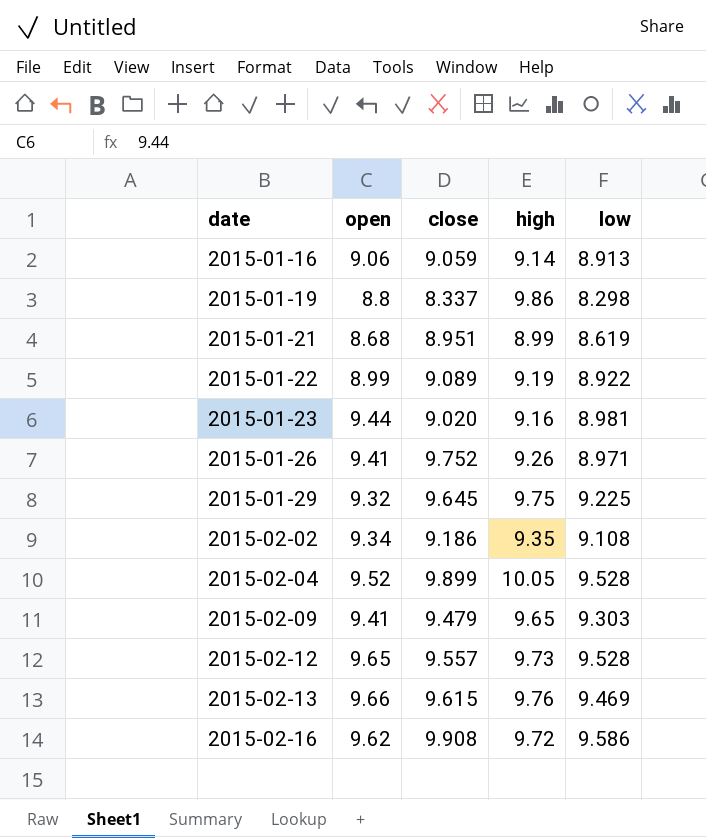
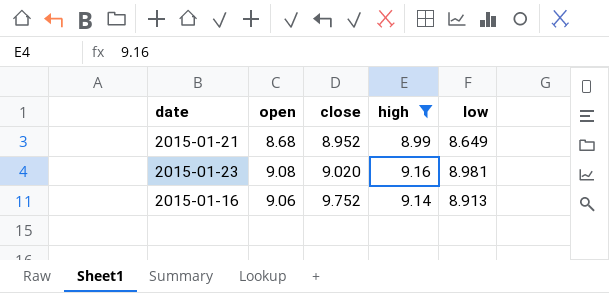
filter: none -> high <= 9.16
row order: date ascending -> close ascending
2015-01-21 | close: 8.951 -> 8.952
2015-01-21 | low: 8.619 -> 8.649
2015-01-23 | open: 9.44 -> 9.08
2015-01-16 | close: 9.059 -> 9.752

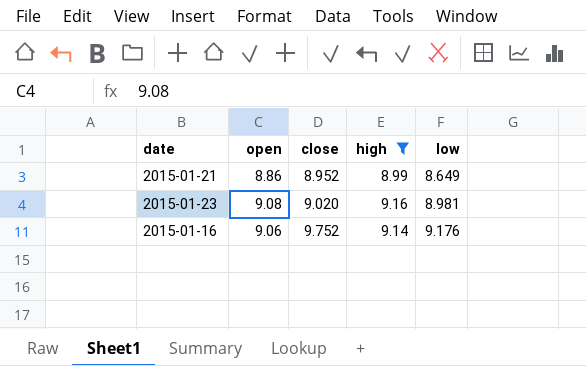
2015-01-21 | open: 8.68 -> 8.86
2015-01-16 | low: 8.913 -> 9.176

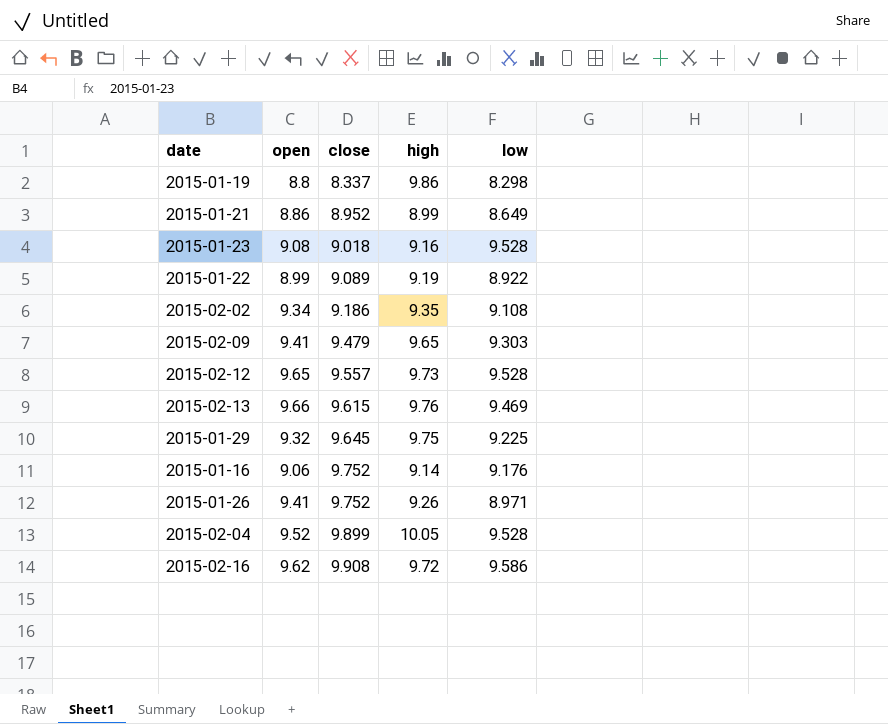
filter: high <= 9.16 -> none
2015-01-23 | close: 9.020 -> 9.018
2015-01-23 | low: 8.981 -> 9.528

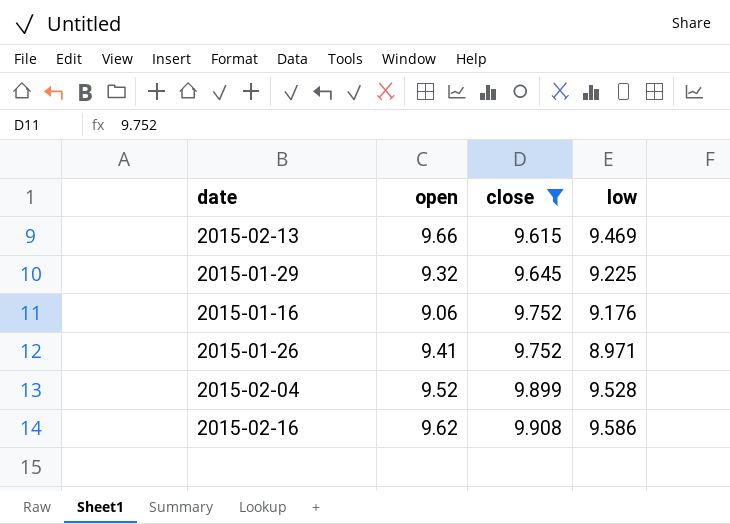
filter: none -> close >= 9.615
column high | position: 4 -> none

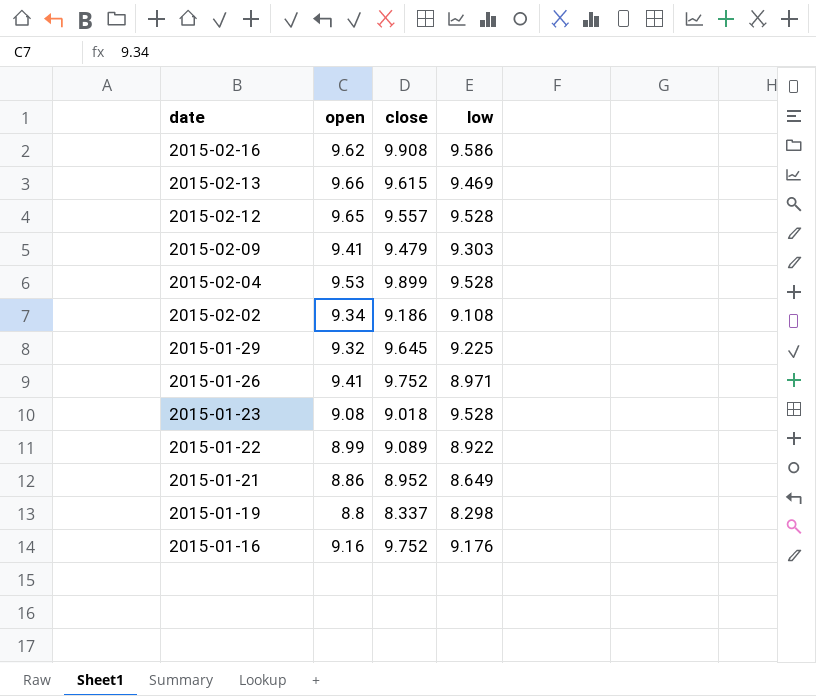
filter: close >= 9.615 -> none
row order: close ascending -> date descending
2015-02-04 | open: 9.52 -> 9.53
2015-01-16 | open: 9.06 -> 9.16

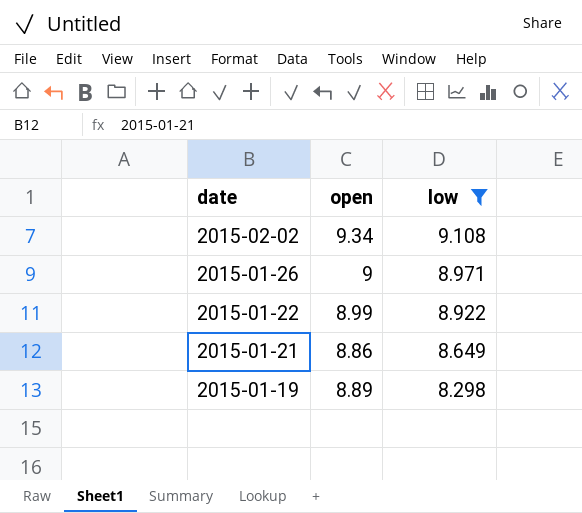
filter: none -> low <= 9.108
column close | position: 3 -> none
2015-01-26 | open: 9.41 -> 9
2015-01-19 | open: 8.8 -> 8.89

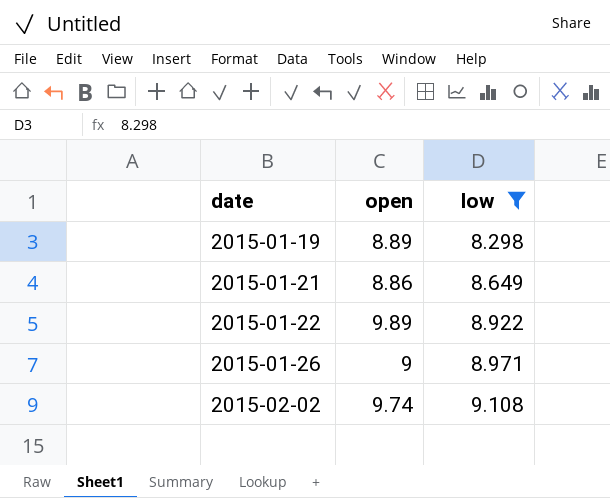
row order: date descending -> date ascending
2015-01-22 | open: 8.99 -> 9.89
2015-02-02 | open: 9.34 -> 9.74

